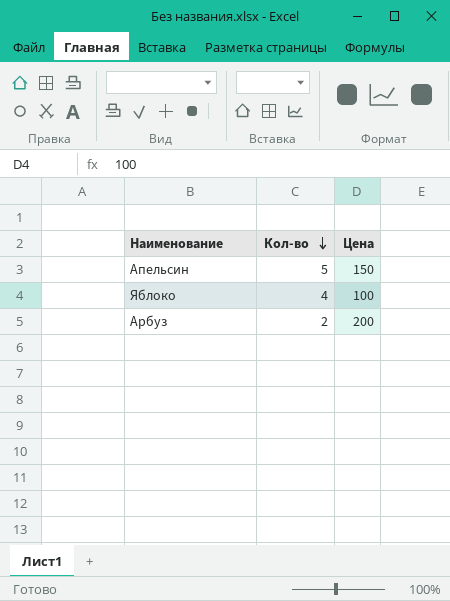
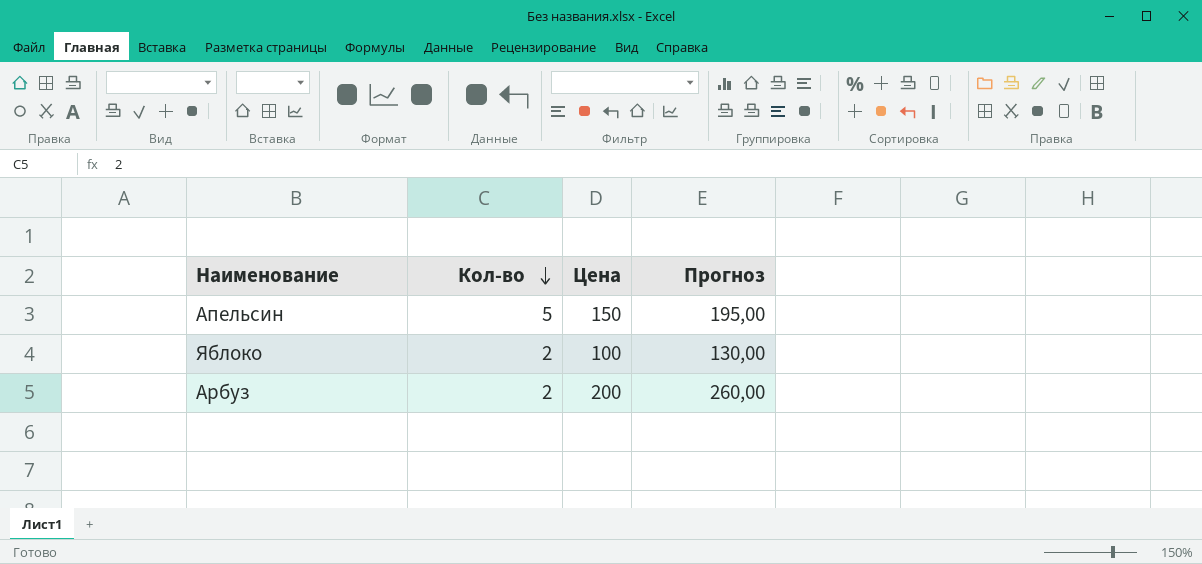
column Прогноз | formula: none -> [Цена] * 1,3
Яблоко | Кол-во: 4 -> 2

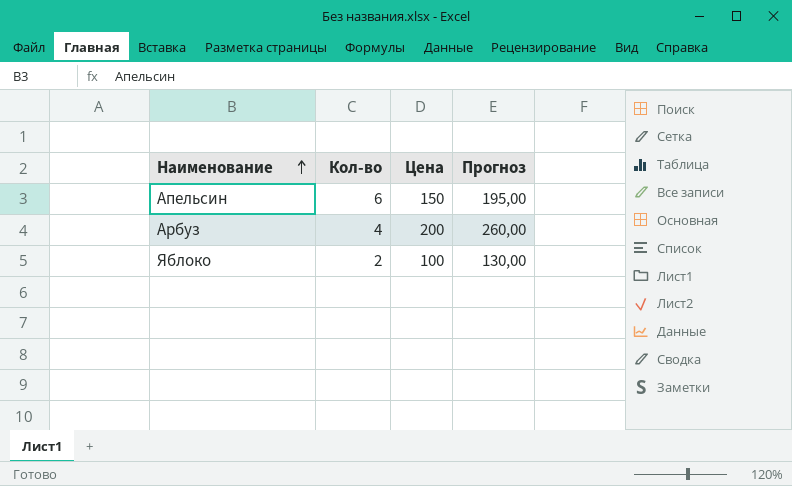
row order: Кол-во descending -> Наименование ascending
Апельсин | Кол-во: 5 -> 6
Арбуз | Кол-во: 2 -> 4

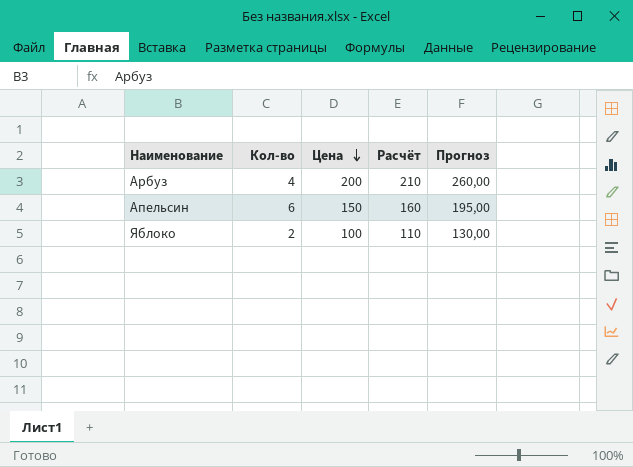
row order: Наименование ascending -> Цена descending
column Расчёт | formula: none -> [Цена] + 10

